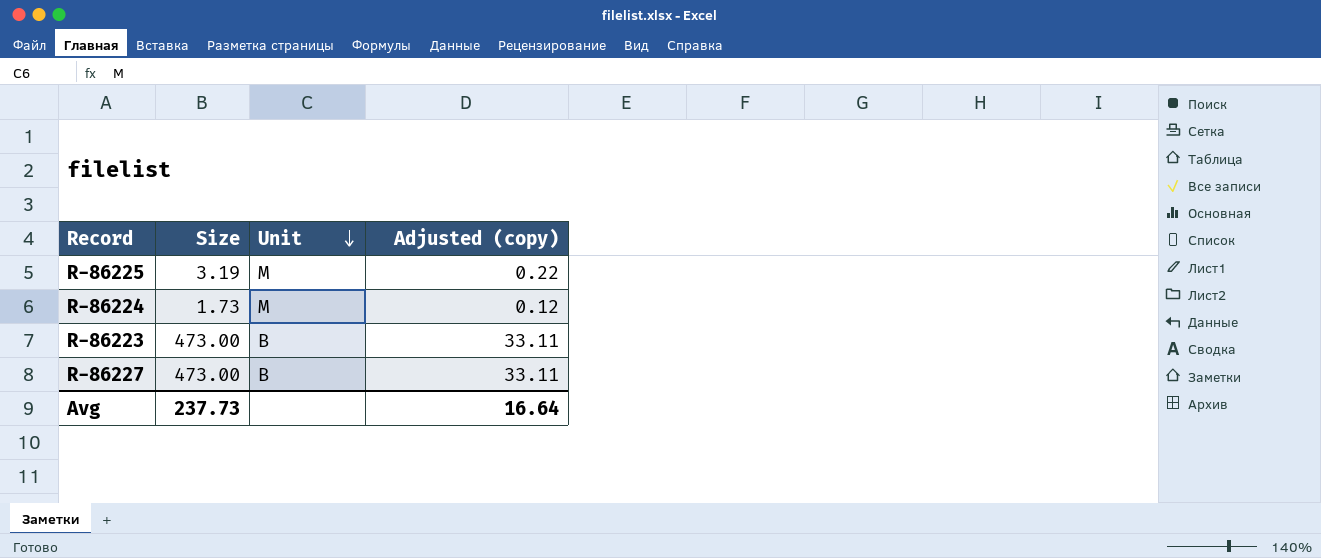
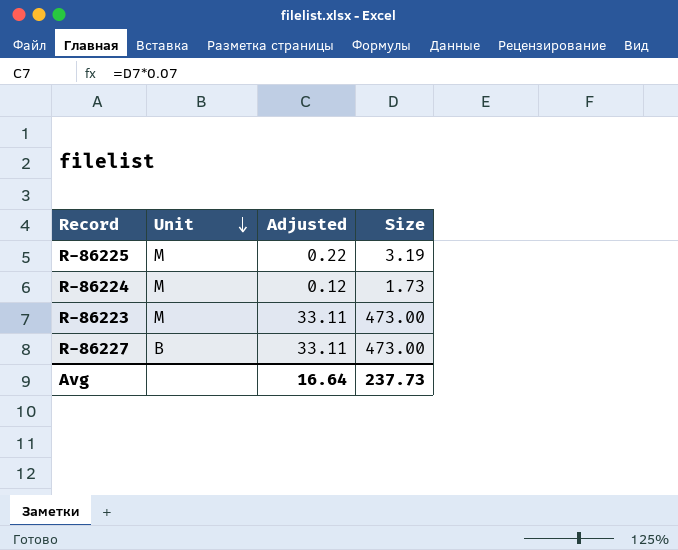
column name: Adjusted (copy) -> Adjusted
column Size | position: 2 -> 4
R-86223 | Unit: B -> M

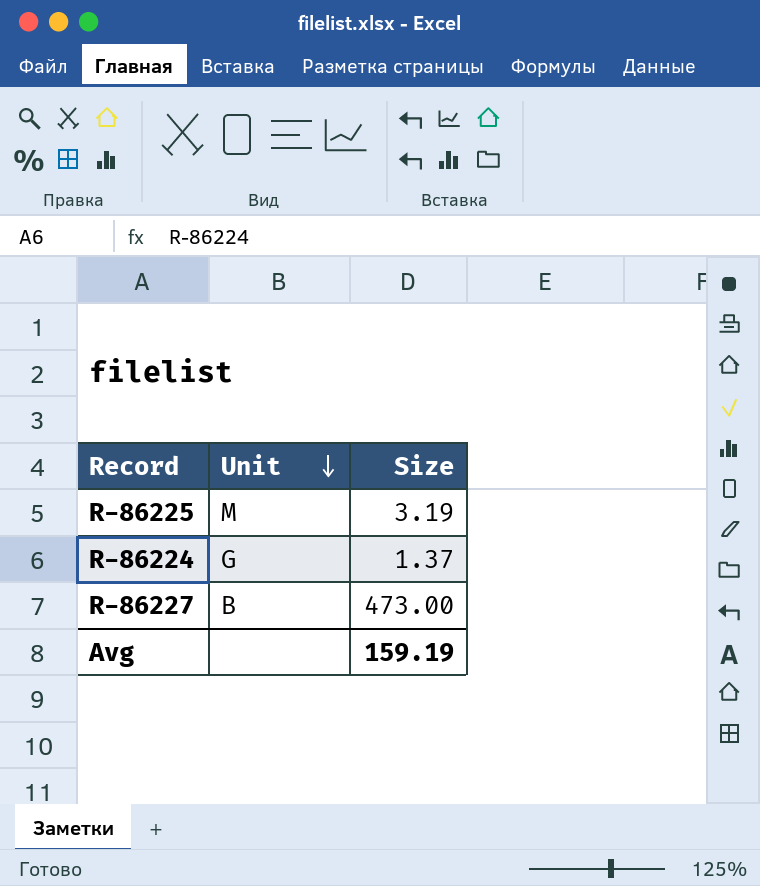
column Adjusted | formula: [Size] * 0.07 -> none
row R-86223: M | 33.11 | 473.00 -> none
R-86224 | Unit: M -> G
R-86224 | Size: 1.73 -> 1.37
Avg | Size: 237.73 -> 159.19

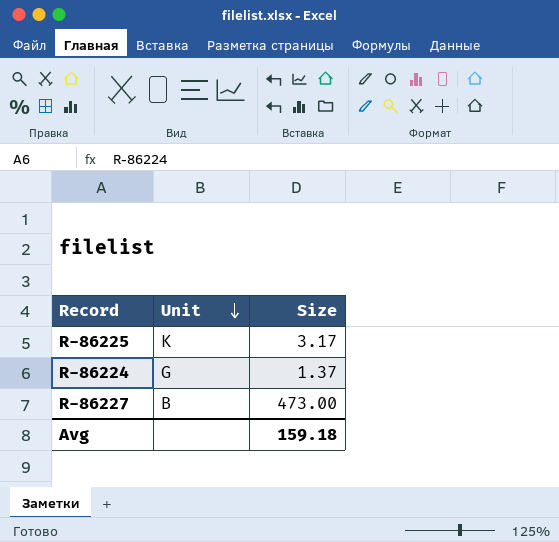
R-86225 | Unit: M -> K
R-86225 | Size: 3.19 -> 3.17
Avg | Size: 159.19 -> 159.18

